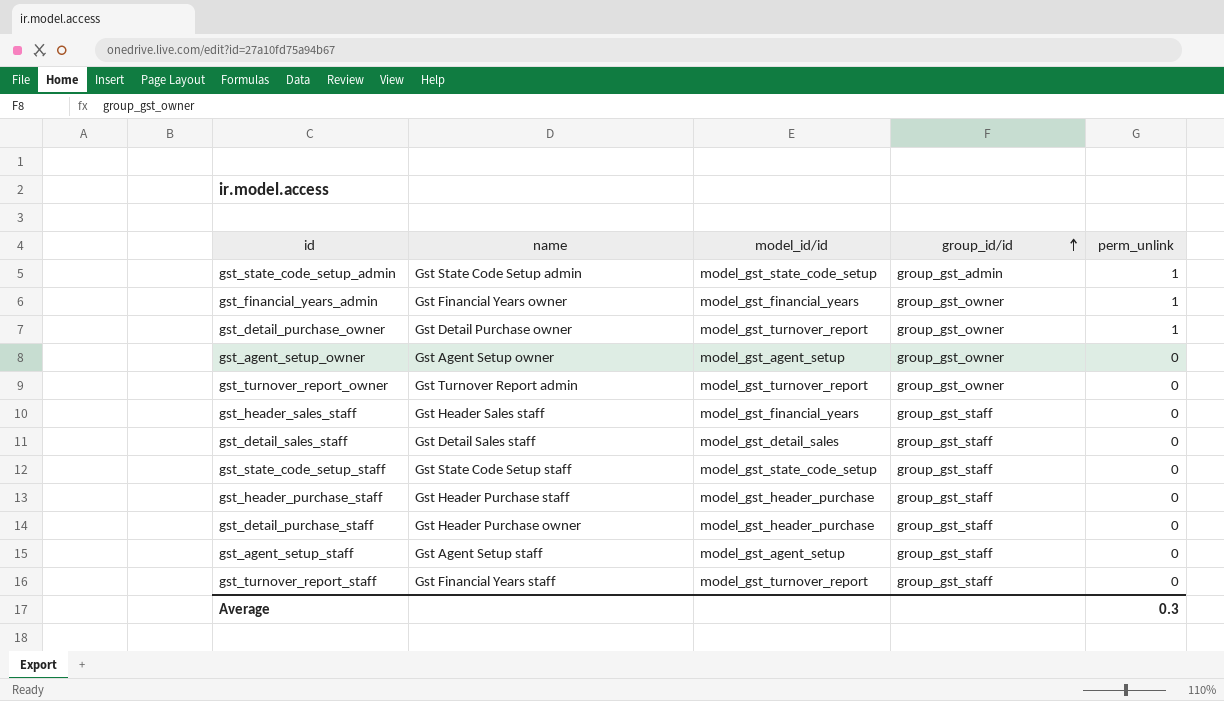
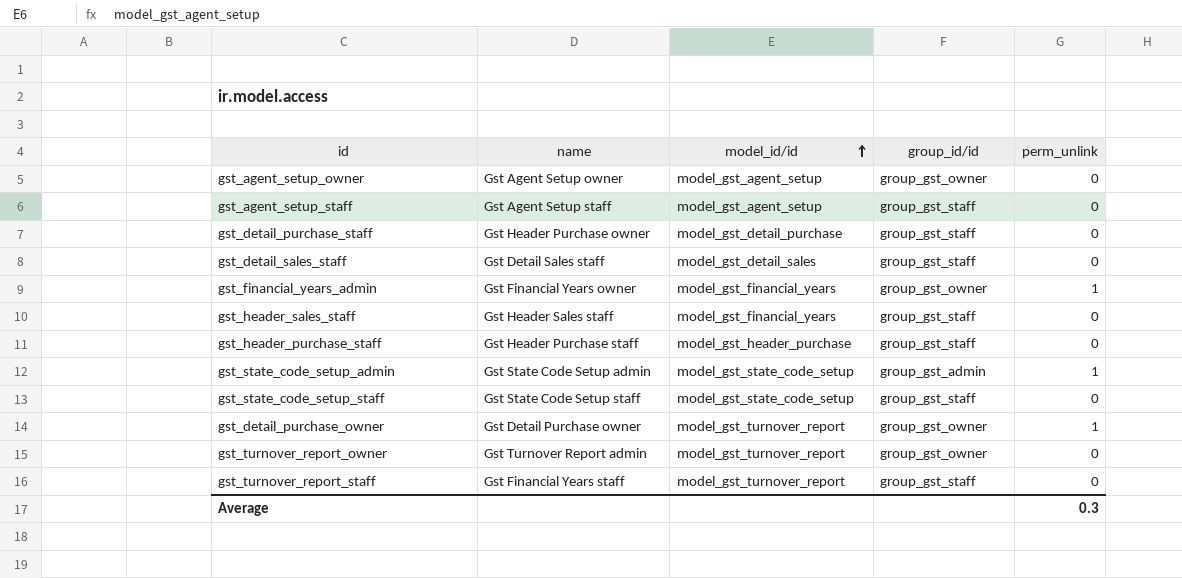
row order: group_id/id ascending -> model_id/id ascending
gst_detail_purchase_staff | model_id/id: model_gst_header_purchase -> model_gst_detail_purchase

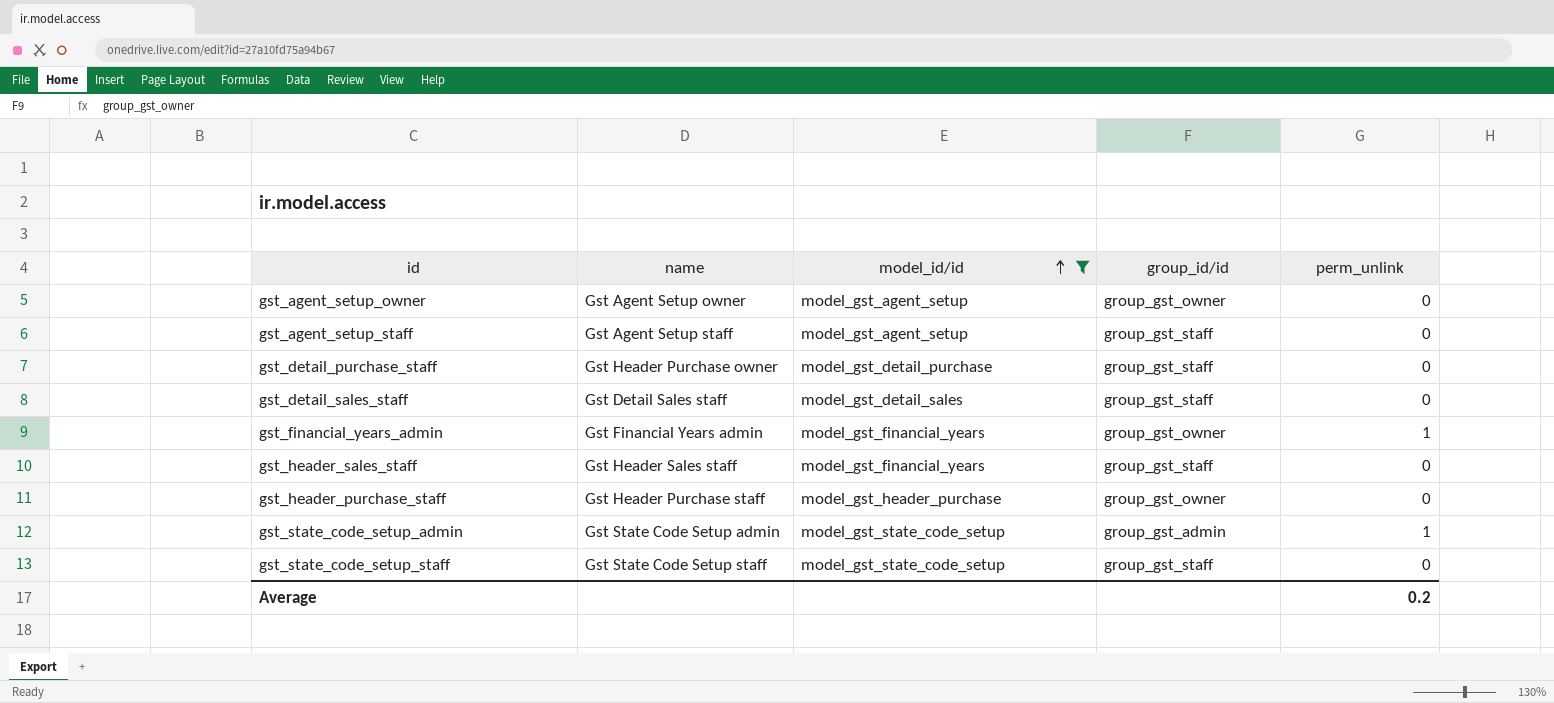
filter: none -> model_id/id != model_gst_turnover_report
gst_financial_years_admin | name: Gst Financial Years owner -> Gst Financial Years admin
gst_header_purchase_staff | group_id/id: group_gst_staff -> group_gst_owner
Average | perm_unlink: 0.3 -> 0.2

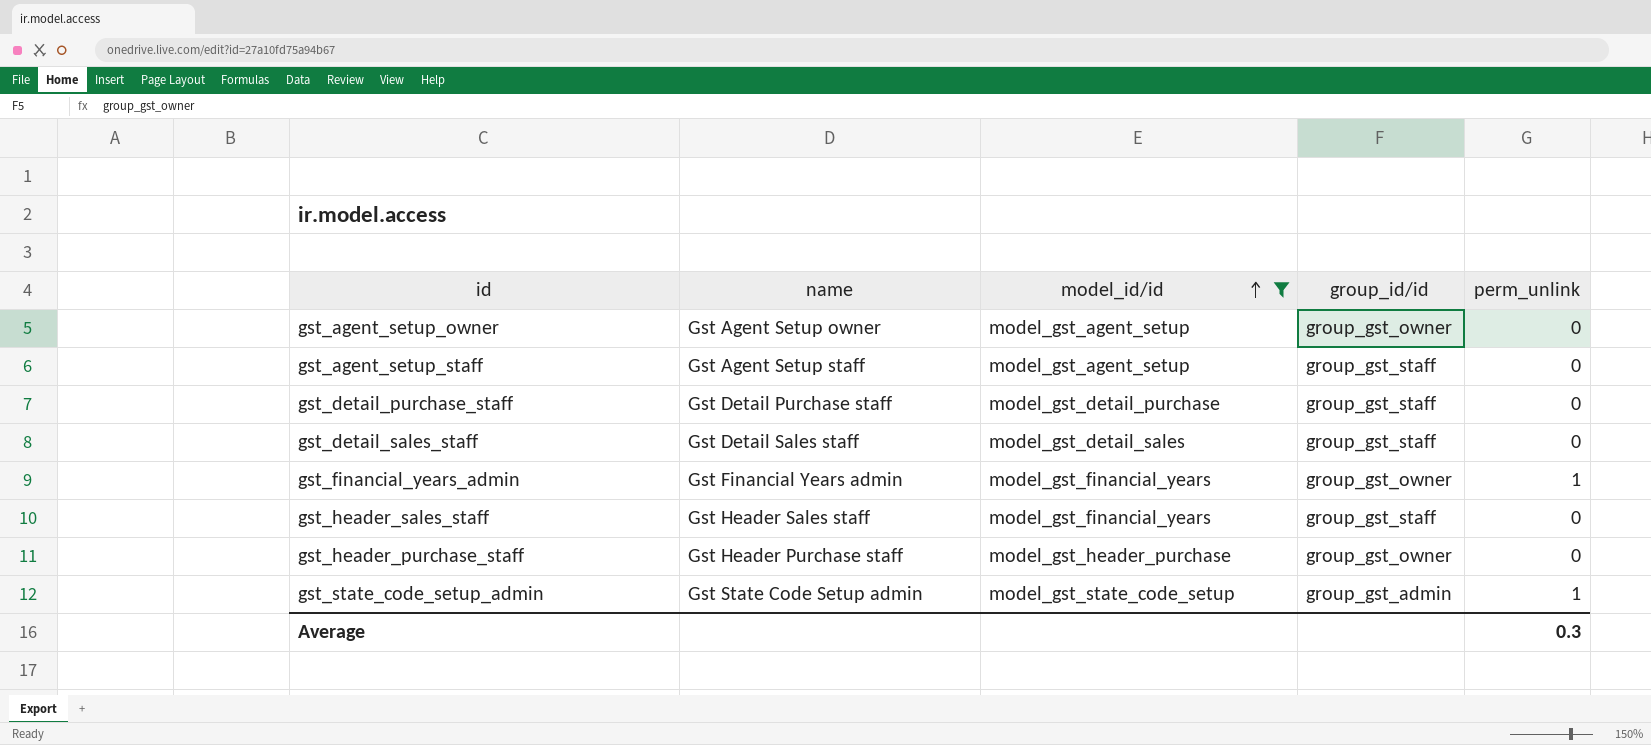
row gst_state_code_setup_staff: Gst State Code Setup staff | model_gst_state_code_setup | group_gst_staff | 0 -> none
gst_detail_purchase_staff | name: Gst Header Purchase owner -> Gst Detail Purchase staff
Average | perm_unlink: 0.2 -> 0.3

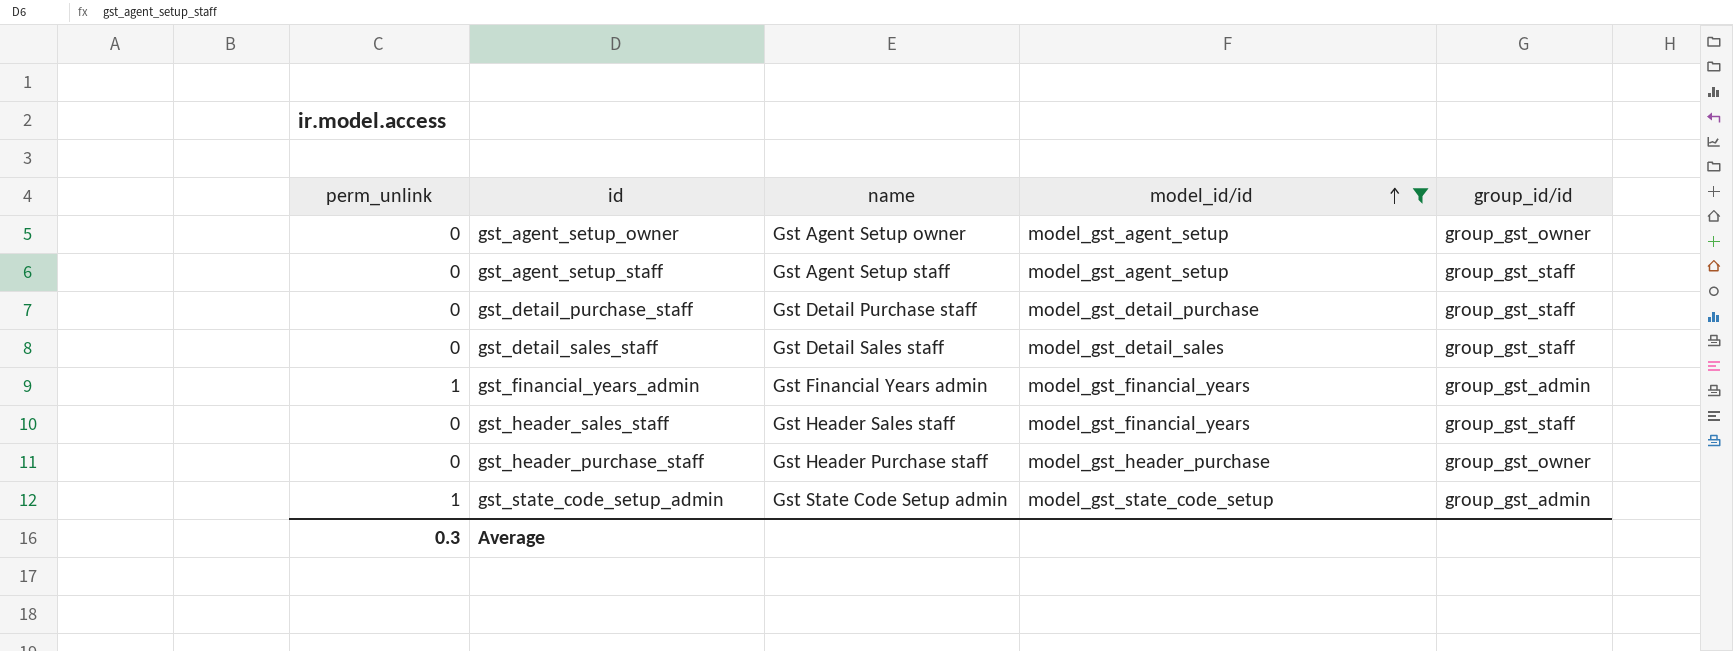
column perm_unlink | position: 5 -> 1
gst_financial_years_admin | group_id/id: group_gst_owner -> group_gst_admin

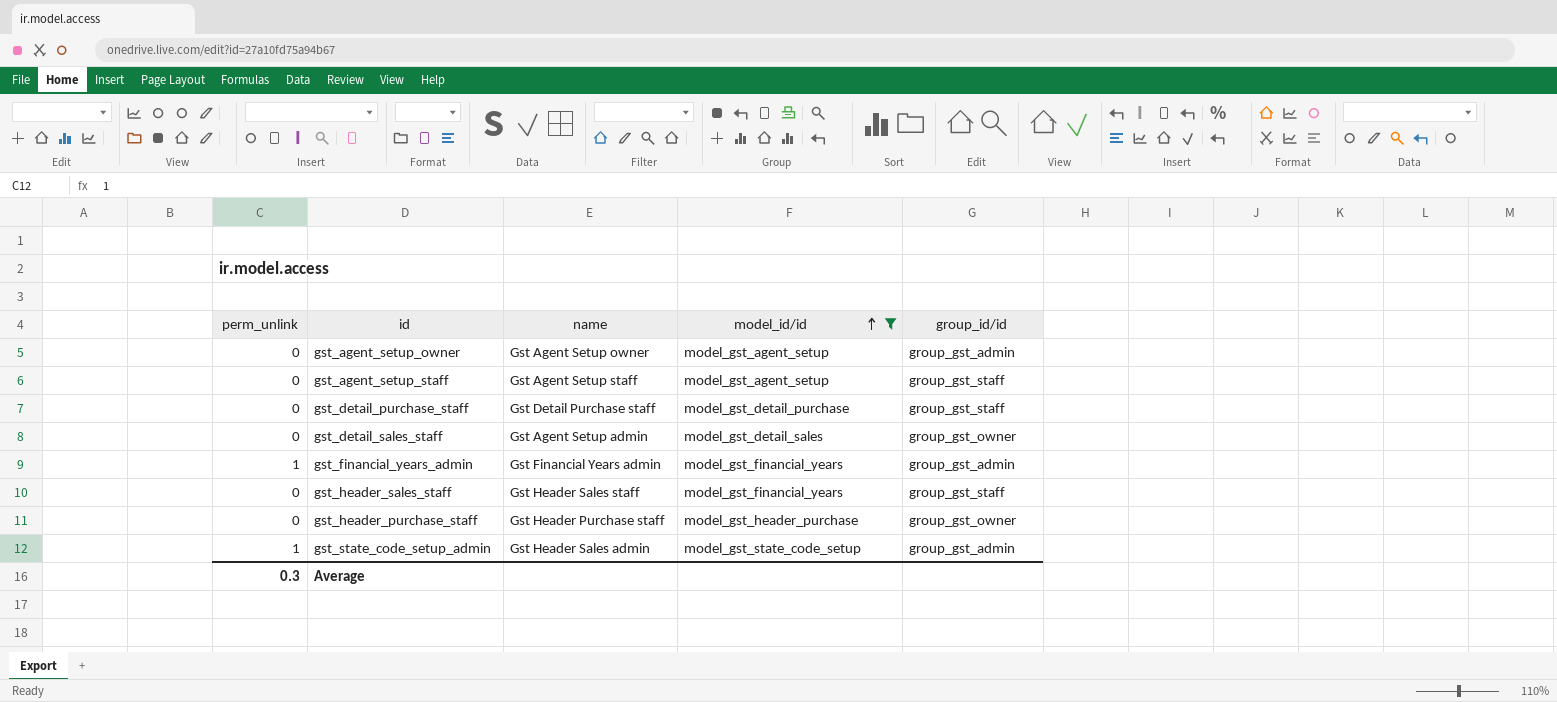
gst_agent_setup_owner | group_id/id: group_gst_owner -> group_gst_admin
gst_detail_sales_staff | name: Gst Detail Sales staff -> Gst Agent Setup admin
gst_detail_sales_staff | group_id/id: group_gst_staff -> group_gst_owner
gst_state_code_setup_admin | name: Gst State Code Setup admin -> Gst Header Sales admin

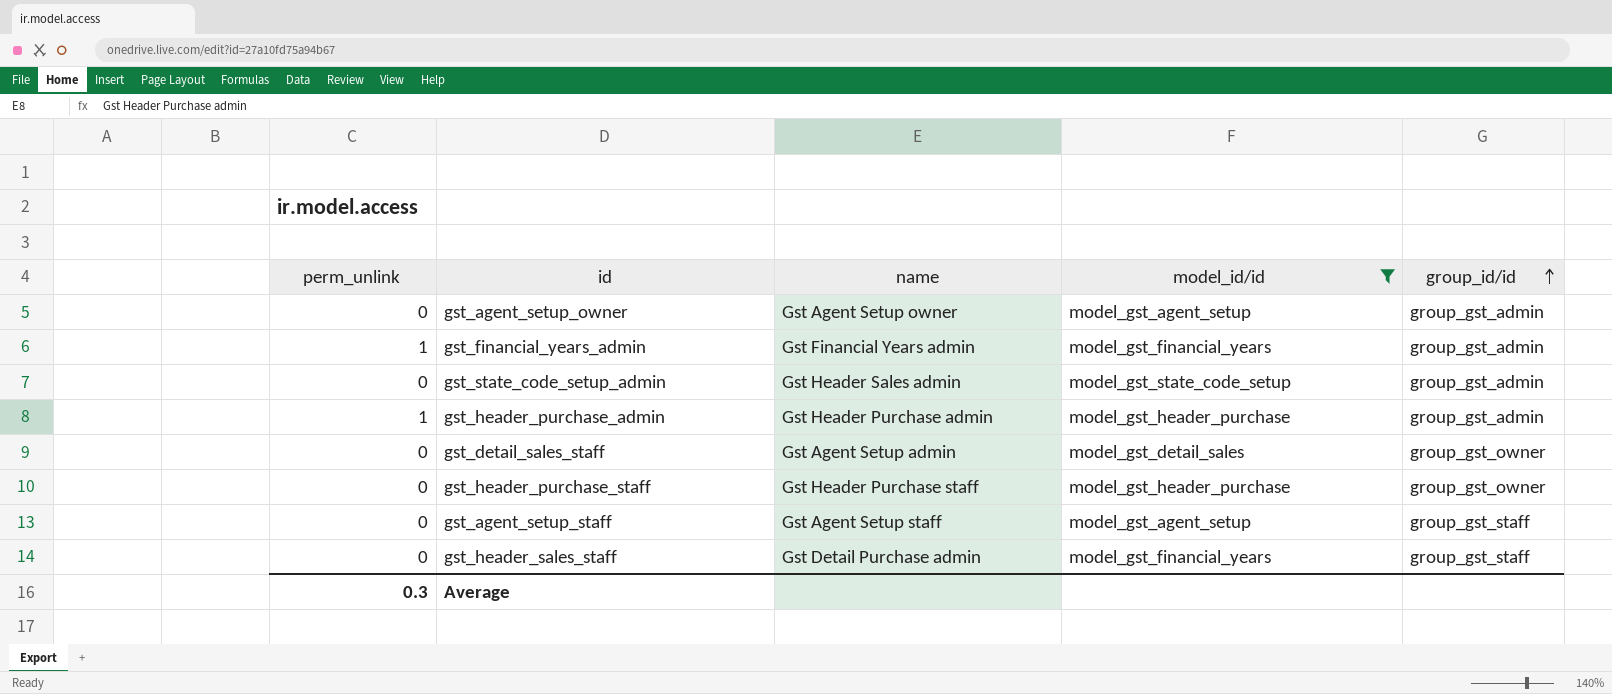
row order: model_id/id ascending -> group_id/id ascending
row gst_detail_purchase_staff: 0 | Gst Detail Purchase staff | model_gst_detail_purchase | group_gst_staff -> none
gst_state_code_setup_admin | perm_unlink: 1 -> 0
row gst_header_purchase_admin: none -> 1 | Gst Header Purchase admin | model_gst_header_purchase | group_gst_admin
gst_header_sales_staff | name: Gst Header Sales staff -> Gst Detail Purchase admin

